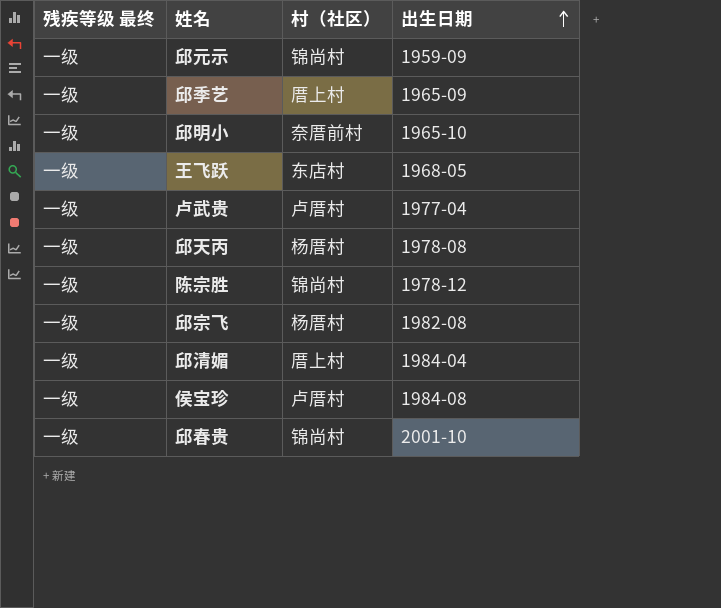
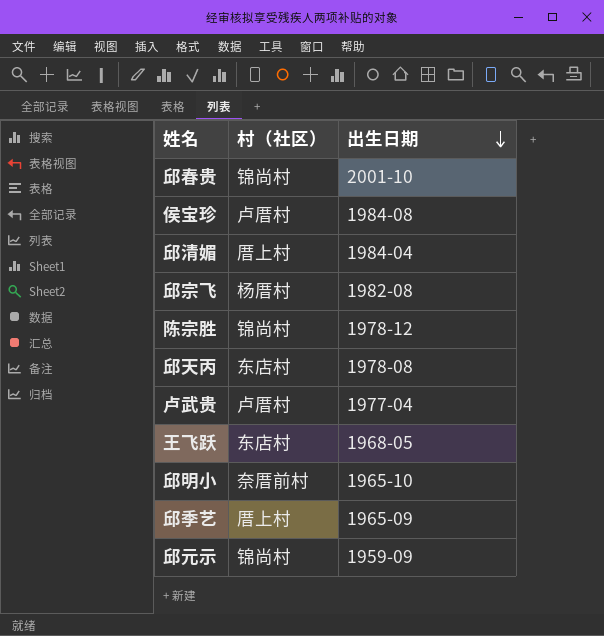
row order: 出生日期 ascending -> 出生日期 descending
column 残疾等级 最终 | position: 1 -> none
邱天丙 | 村（社区）: 杨厝村 -> 东店村

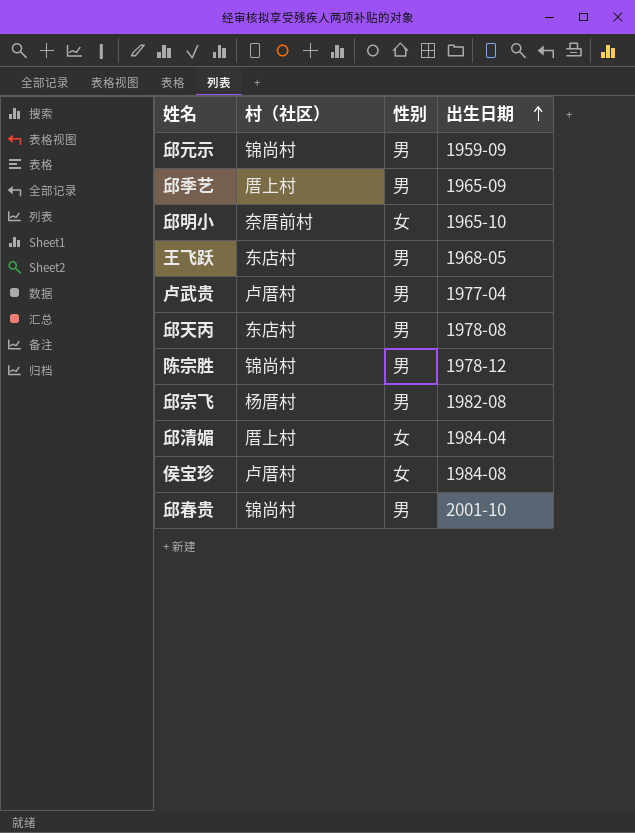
row order: 出生日期 descending -> 出生日期 ascending
column 性别 | position: none -> 3

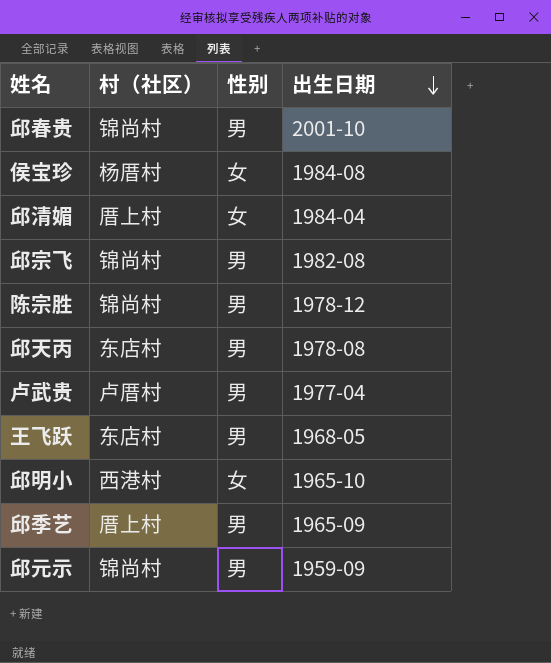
row order: 出生日期 ascending -> 出生日期 descending
侯宝珍 | 村（社区）: 卢厝村 -> 杨厝村
邱宗飞 | 村（社区）: 杨厝村 -> 锦尚村
邱明小 | 村（社区）: 奈厝前村 -> 西港村

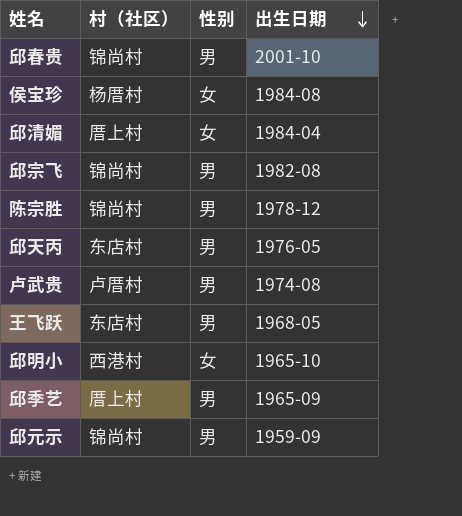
邱天丙 | 出生日期: 1978-08 -> 1976-05
卢武贵 | 出生日期: 1977-04 -> 1974-08

